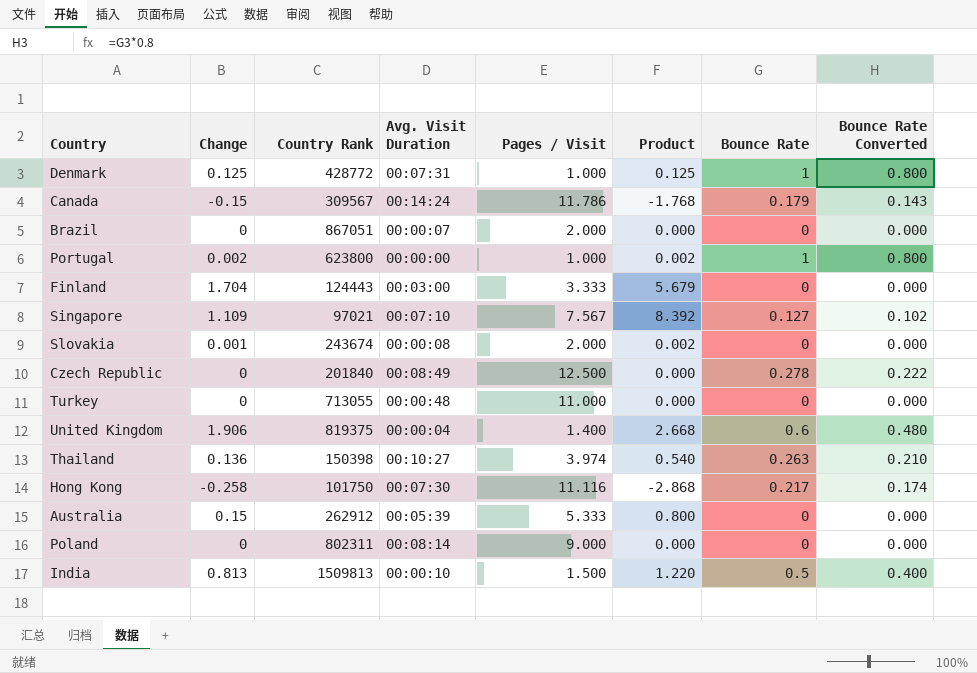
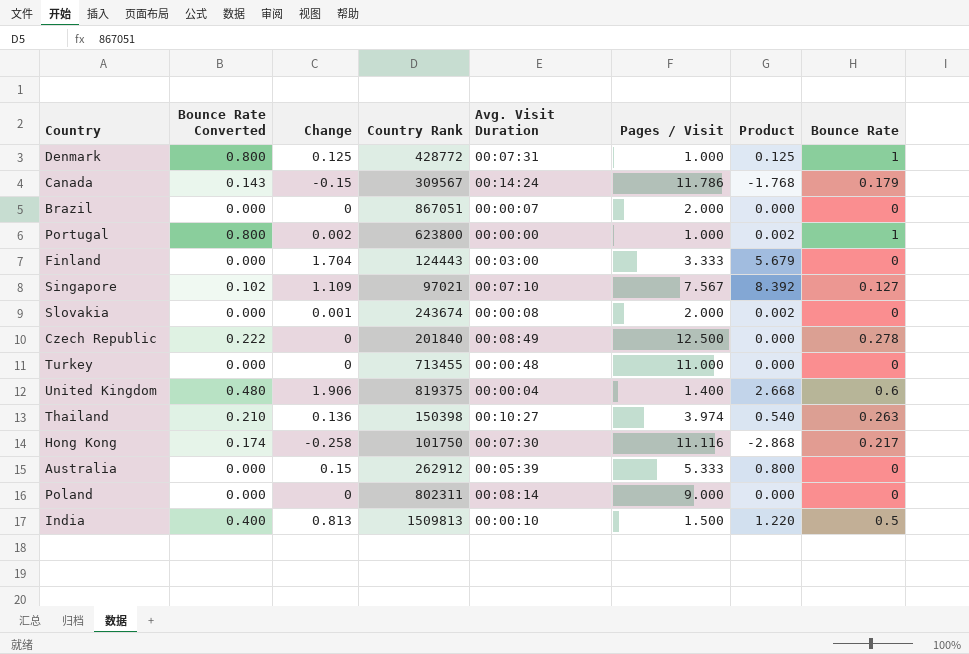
column Bounce Rate Converted | position: 8 -> 2
Turkey | Country Rank: 713055 -> 713455

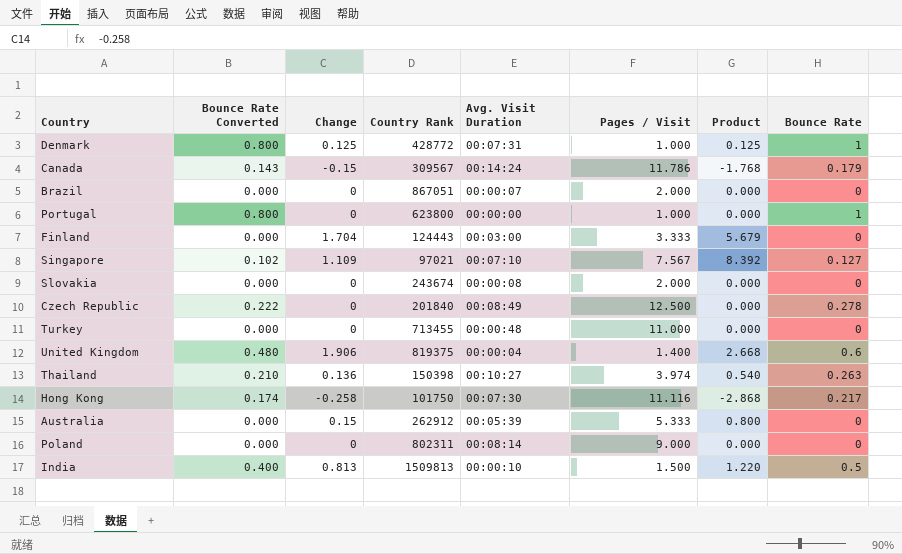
Portugal | Change: 0.002 -> 0
Portugal | Product: 0.002 -> 0.000
Slovakia | Change: 0.001 -> 0
Slovakia | Product: 0.002 -> 0.000

